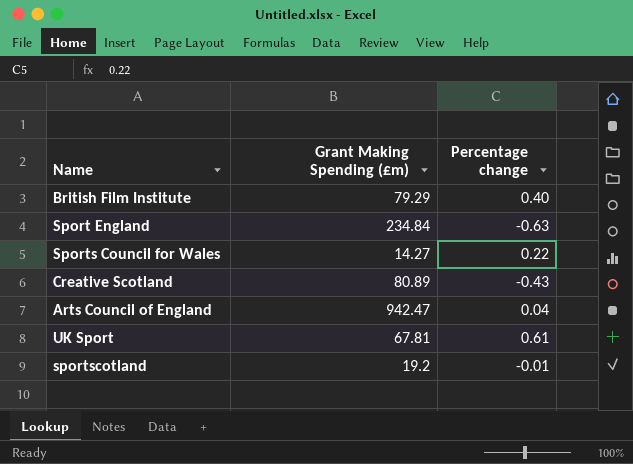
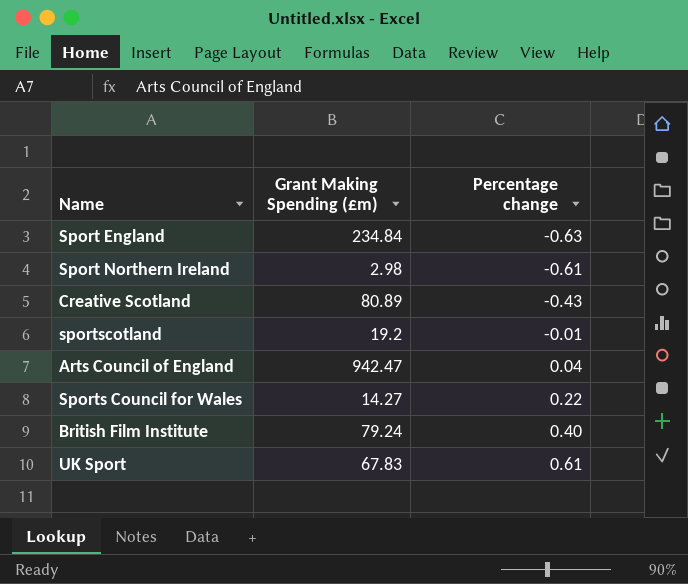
row order: none -> Percentage change ascending
row Sport Northern Ireland: none -> 2.98 | -0.61
British Film Institute | Grant Making Spending (£m): 79.29 -> 79.24
UK Sport | Grant Making Spending (£m): 67.81 -> 67.83

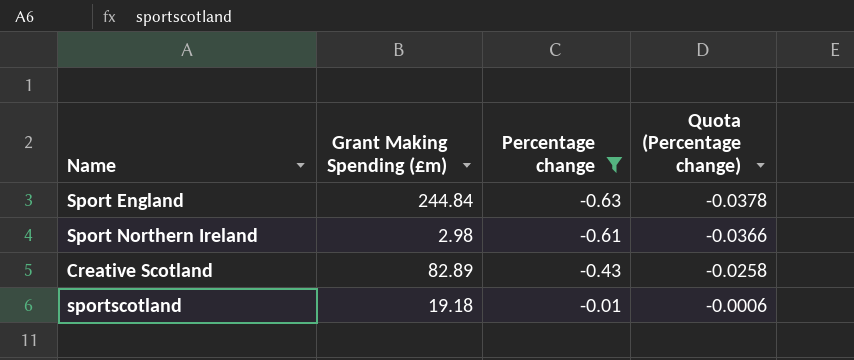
filter: none -> Percentage change <= -0.01
column Quota (Percentage change) | formula: none -> [Percentage change] * 0.06
Sport England | Grant Making Spending (£m): 234.84 -> 244.84
Creative Scotland | Grant Making Spending (£m): 80.89 -> 82.89
sportscotland | Grant Making Spending (£m): 19.2 -> 19.18

